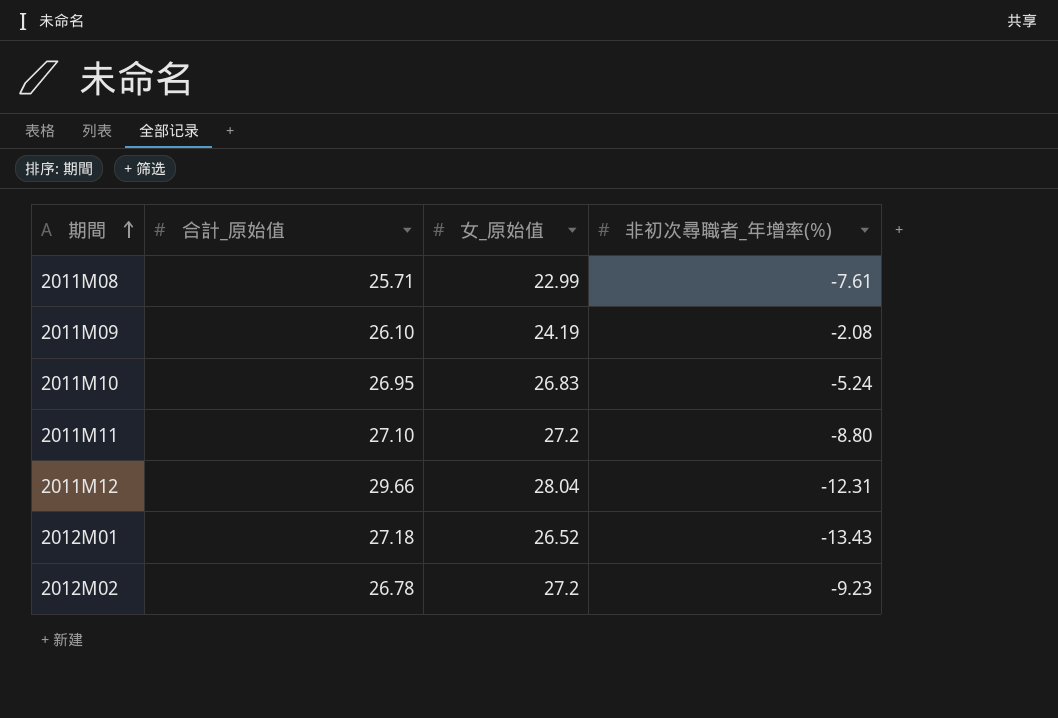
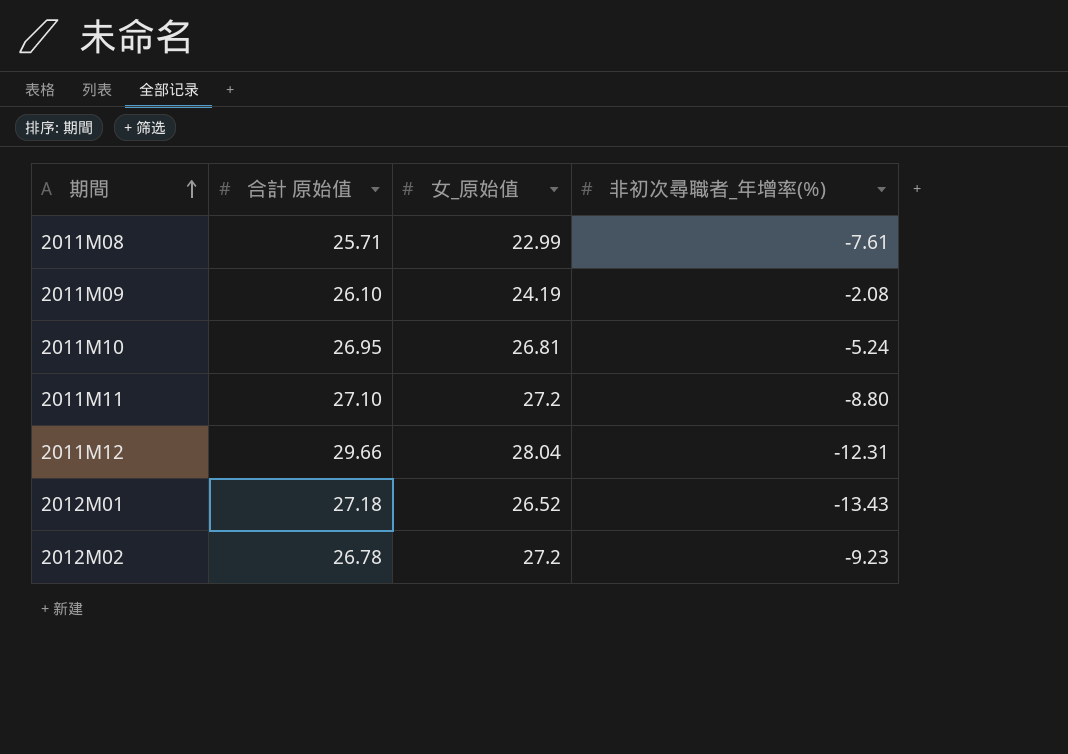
column name: 合計_原始值 -> 合計 原始值
2011M10 | 女_原始值: 26.83 -> 26.81

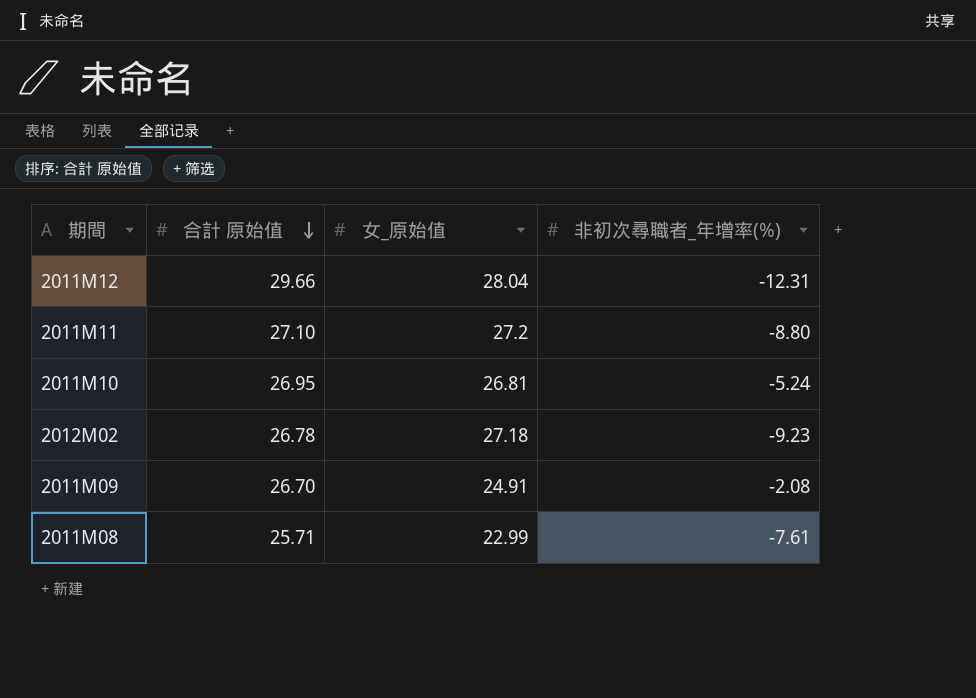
row order: 期間 ascending -> 合計 原始值 descending
row 2012M01: 27.18 | 26.52 | -13.43 -> none
2012M02 | 女_原始值: 27.2 -> 27.18
2011M09 | 合計 原始值: 26.10 -> 26.70
2011M09 | 女_原始值: 24.19 -> 24.91

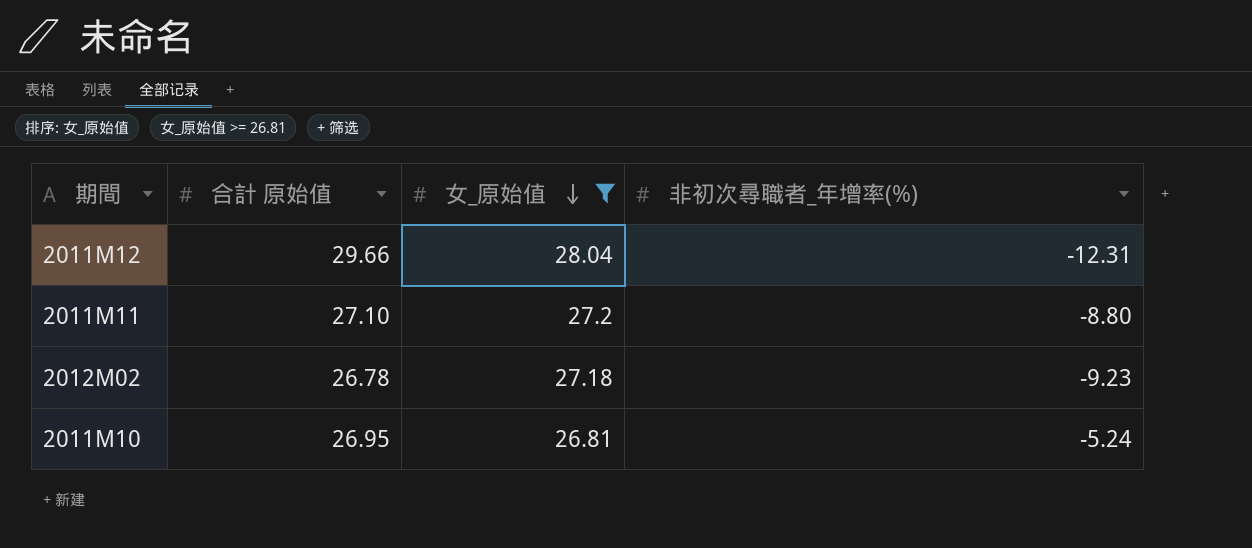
filter: none -> 女_原始值 >= 26.81
row order: 合計 原始值 descending -> 女_原始值 descending

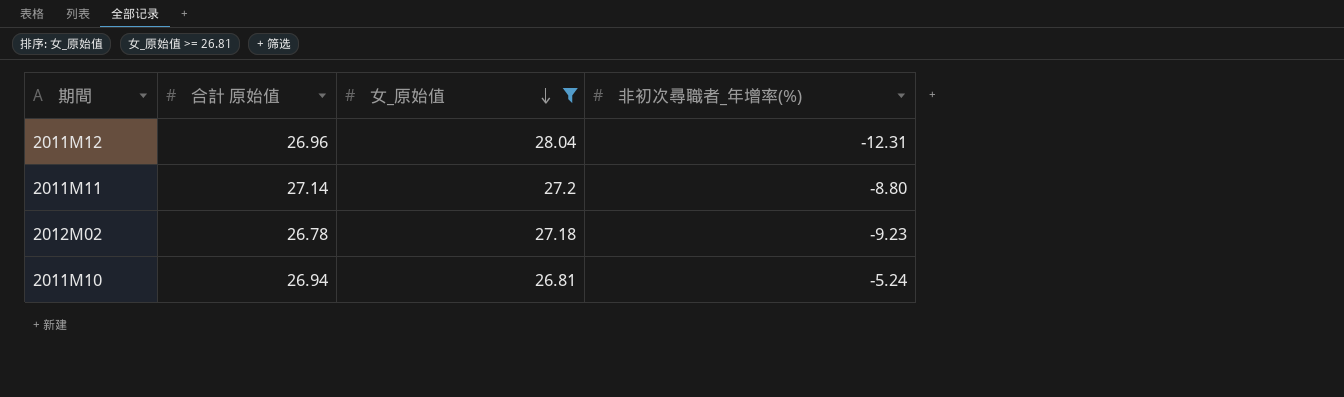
2011M12 | 合計 原始值: 29.66 -> 26.96
2011M11 | 合計 原始值: 27.10 -> 27.14
2011M10 | 合計 原始值: 26.95 -> 26.94

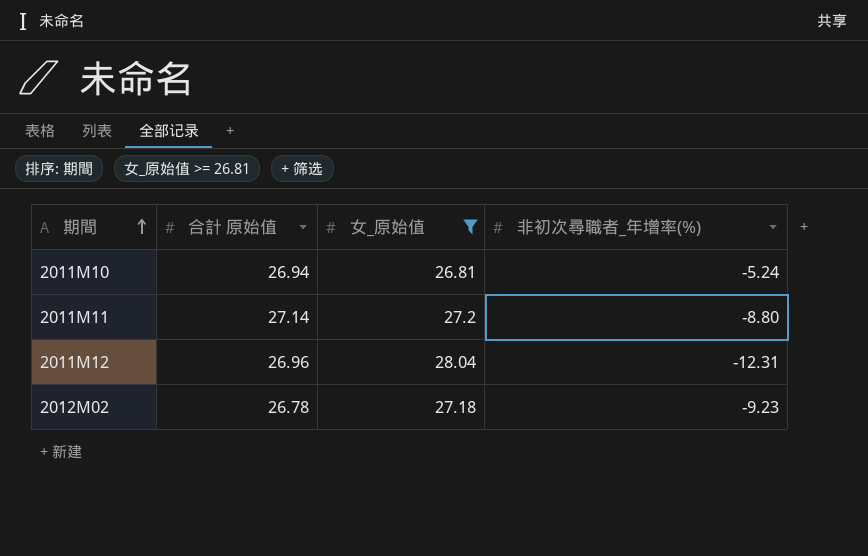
row order: 女_原始值 descending -> 期間 ascending

